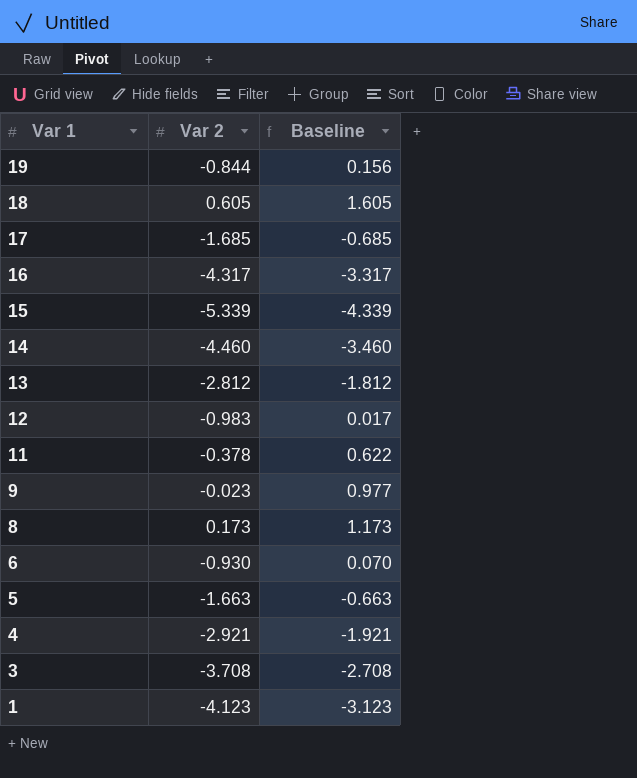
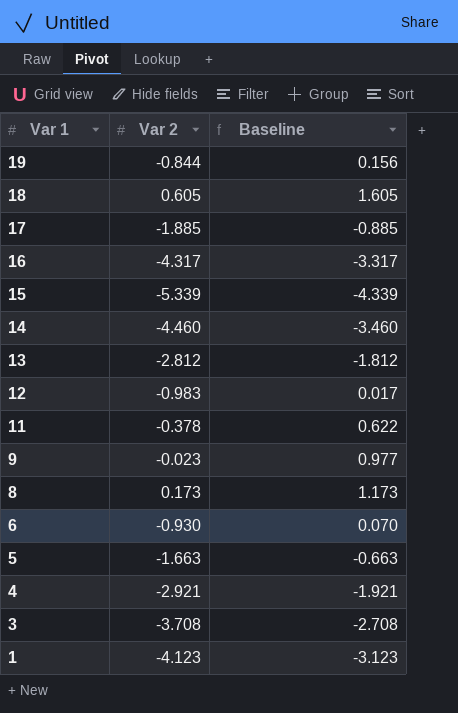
17 | Var 2: -1.685 -> -1.885
17 | Baseline: -0.685 -> -0.885

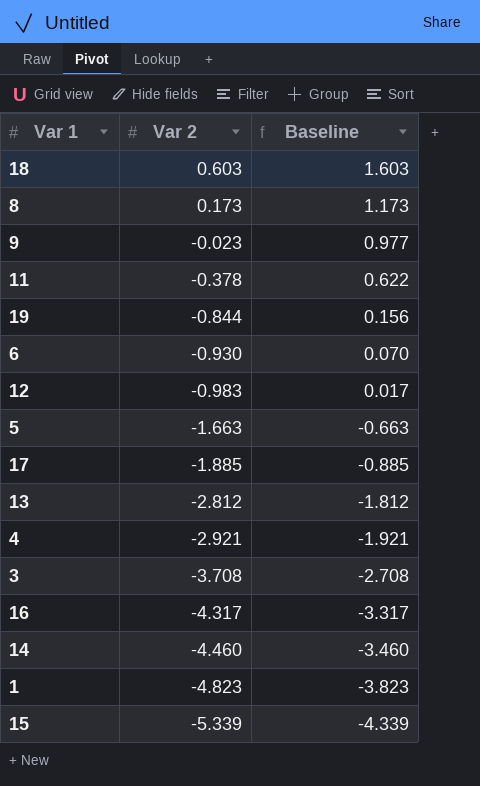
row order: Var 1 descending -> Var 2 descending
18 | Var 2: 0.605 -> 0.603
18 | Baseline: 1.605 -> 1.603
1 | Var 2: -4.123 -> -4.823
1 | Baseline: -3.123 -> -3.823

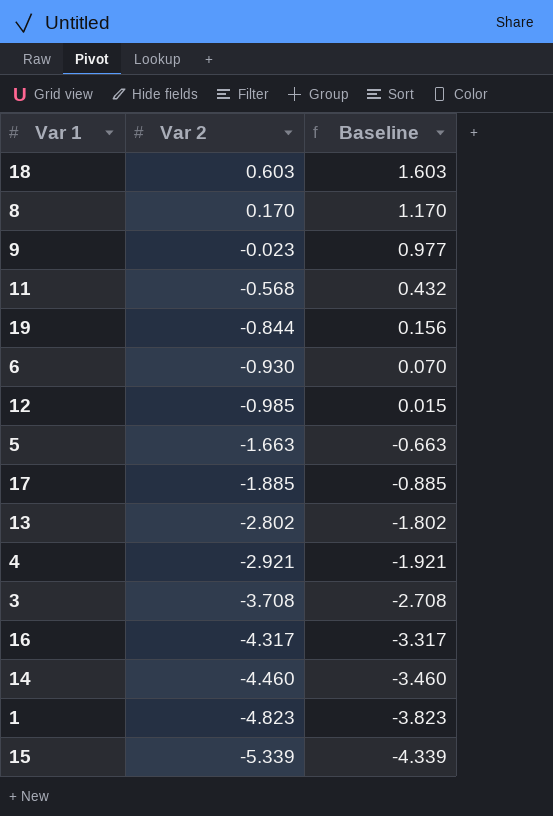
8 | Var 2: 0.173 -> 0.170
8 | Baseline: 1.173 -> 1.170
11 | Var 2: -0.378 -> -0.568
11 | Baseline: 0.622 -> 0.432
12 | Var 2: -0.983 -> -0.985
12 | Baseline: 0.017 -> 0.015
13 | Var 2: -2.812 -> -2.802
13 | Baseline: -1.812 -> -1.802

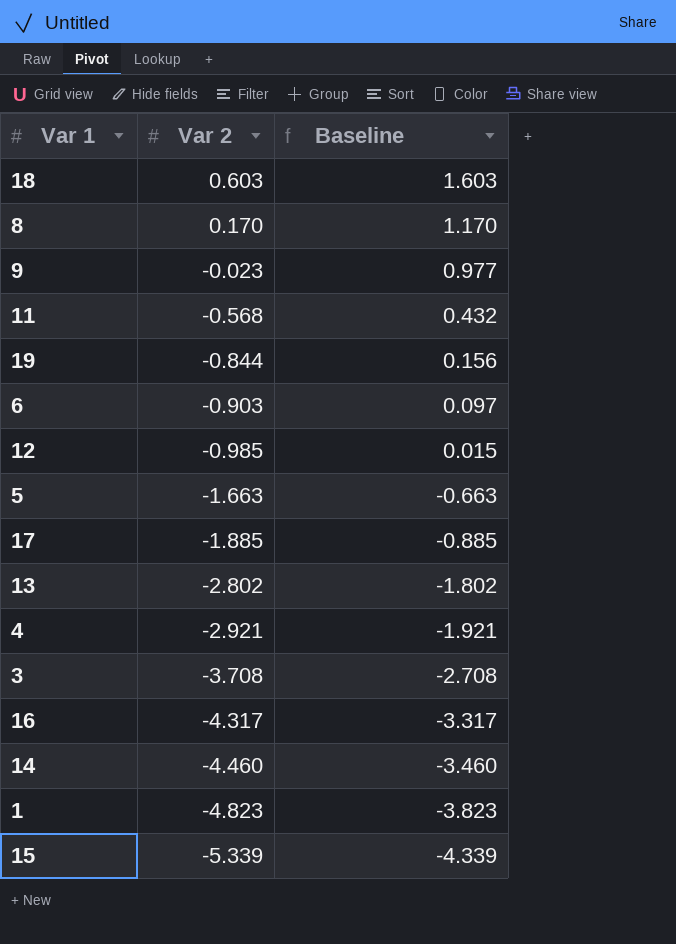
6 | Var 2: -0.930 -> -0.903
6 | Baseline: 0.070 -> 0.097

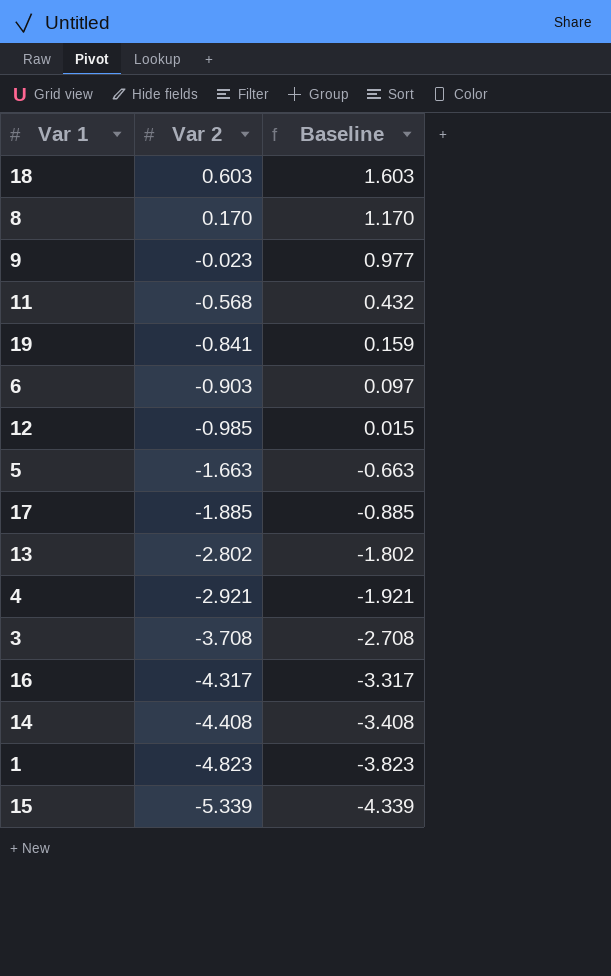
19 | Var 2: -0.844 -> -0.841
19 | Baseline: 0.156 -> 0.159
14 | Var 2: -4.460 -> -4.408
14 | Baseline: -3.460 -> -3.408

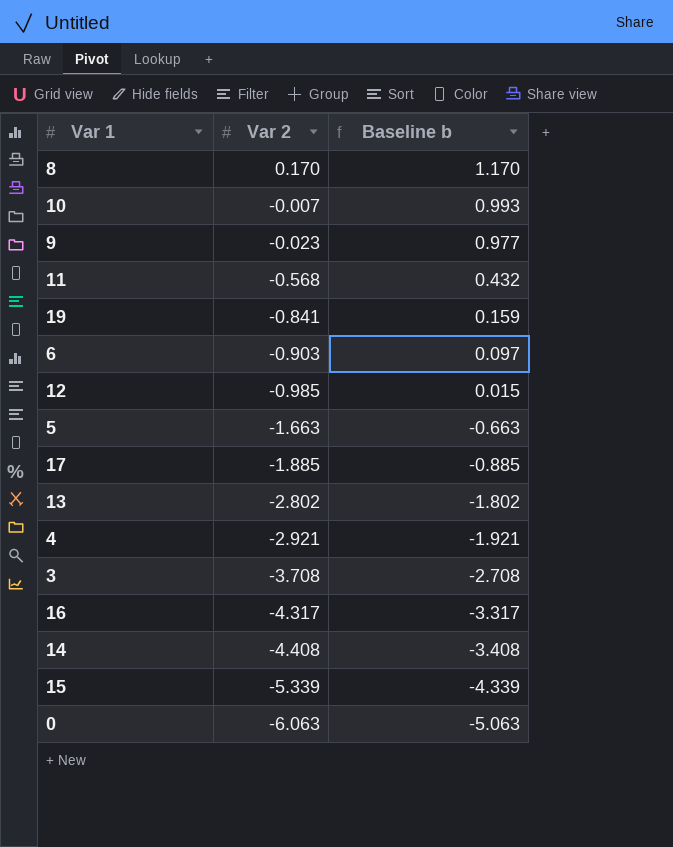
column name: Baseline -> Baseline b
row 18: 0.603 | 1.603 -> none
row 1: -4.823 | -3.823 -> none
row 10: none -> -0.007 | 0.993
row 0: none -> -6.063 | -5.063

